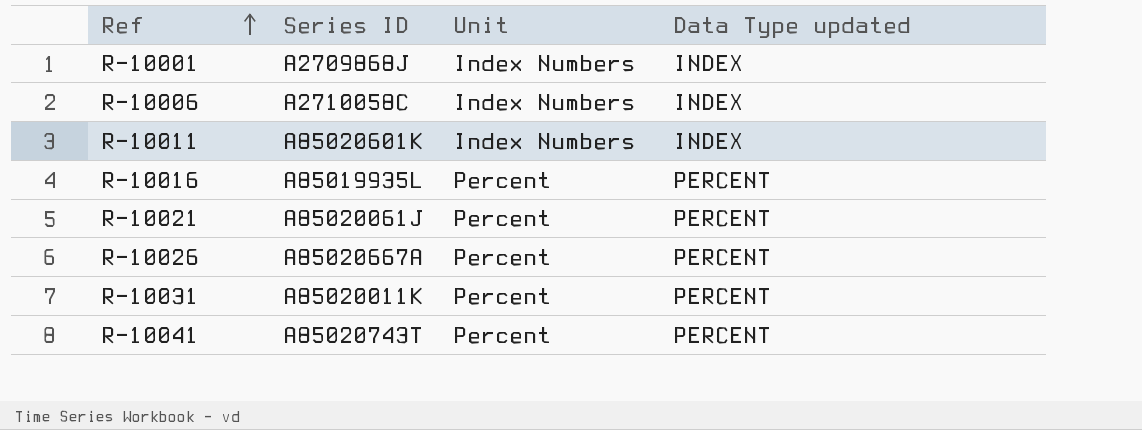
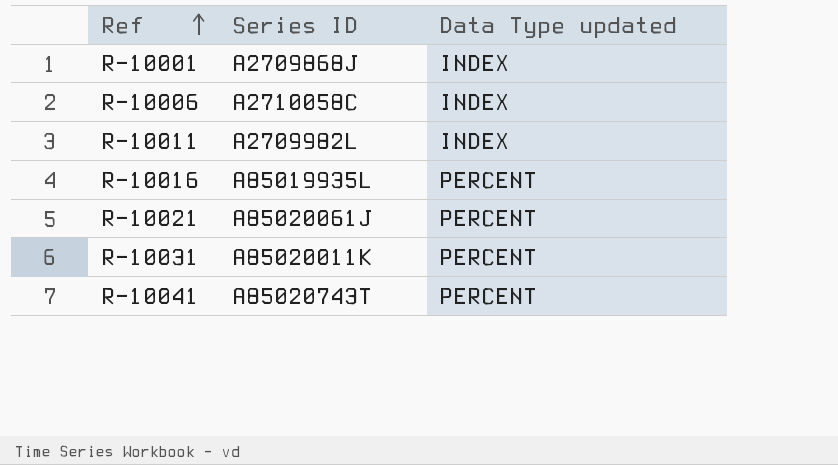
column Unit | position: 3 -> none
row R-10026: A85020667A | Percent | PERCENT -> none
R-10011 | Series ID: A85020601K -> A2709982L

